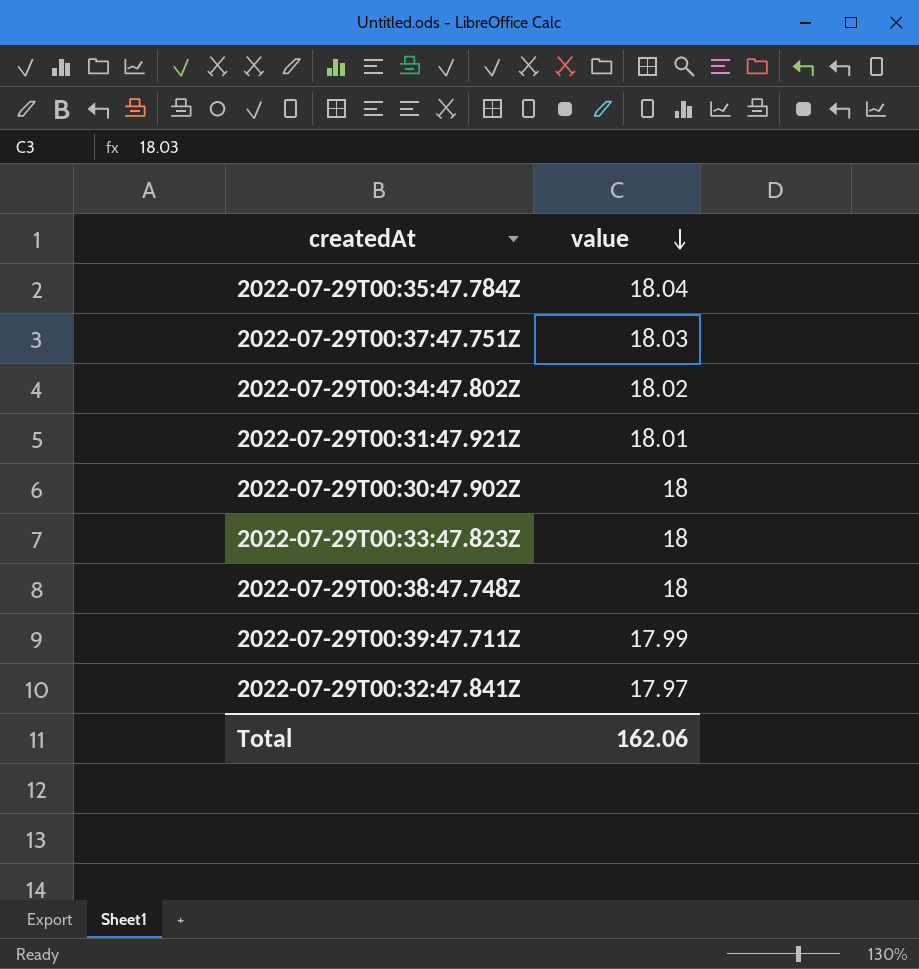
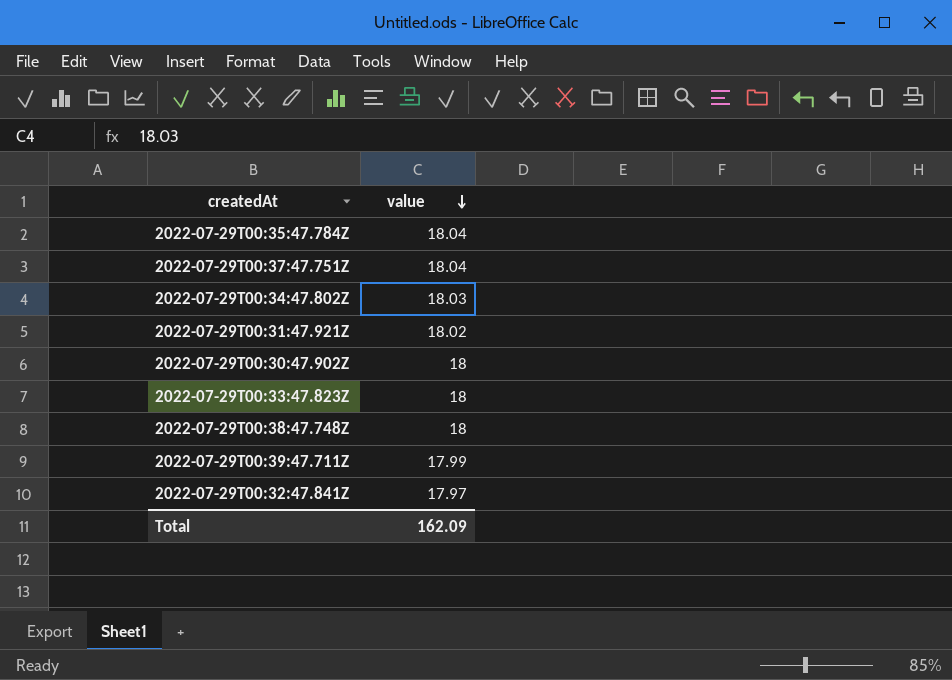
2022-07-29T00:37:47.751Z | value: 18.03 -> 18.04
2022-07-29T00:34:47.802Z | value: 18.02 -> 18.03
2022-07-29T00:31:47.921Z | value: 18.01 -> 18.02
Total | value: 162.06 -> 162.09

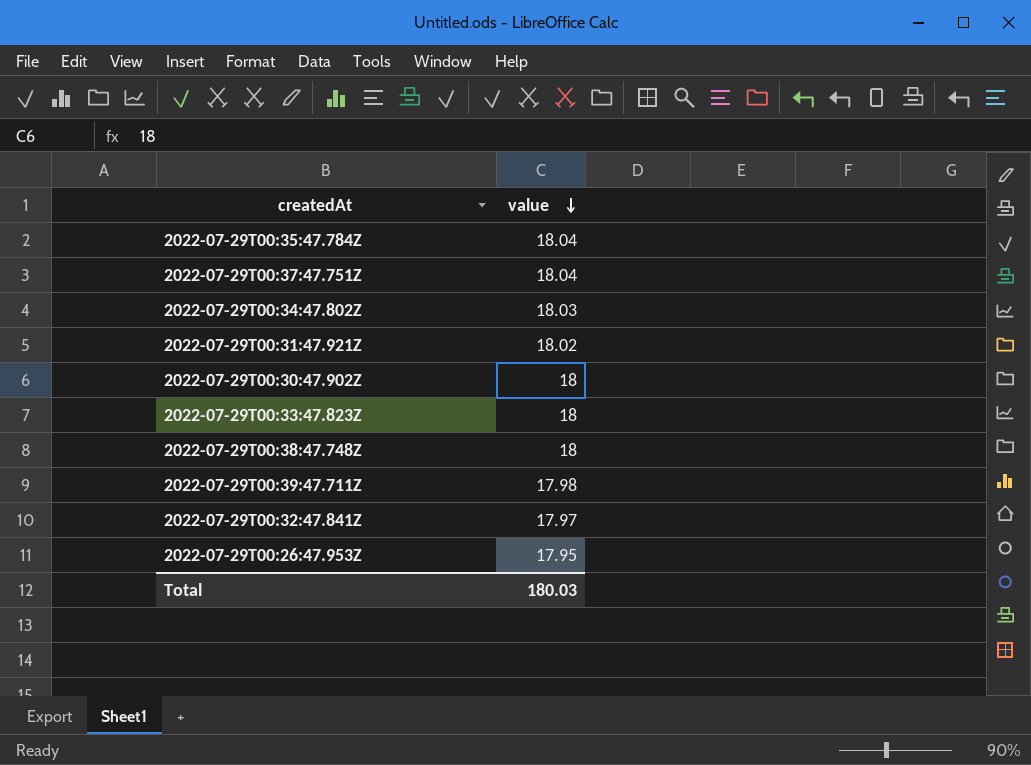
2022-07-29T00:39:47.711Z | value: 17.99 -> 17.98
row 2022-07-29T00:26:47.953Z: none -> 17.95
Total | value: 162.09 -> 180.03

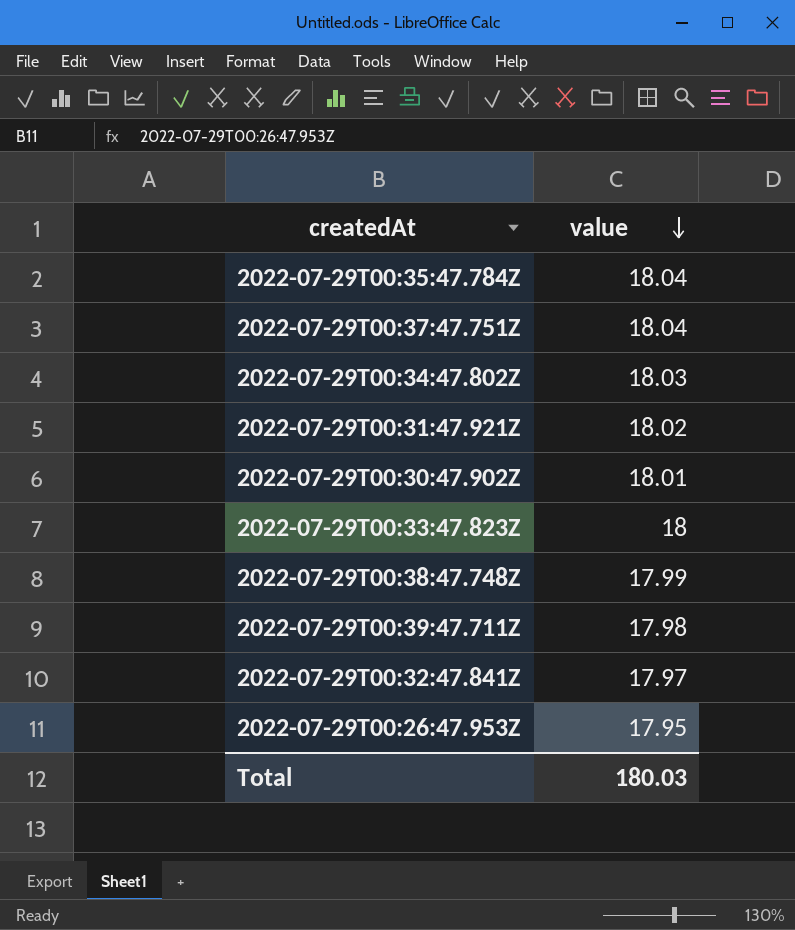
2022-07-29T00:30:47.902Z | value: 18 -> 18.01
2022-07-29T00:38:47.748Z | value: 18 -> 17.99

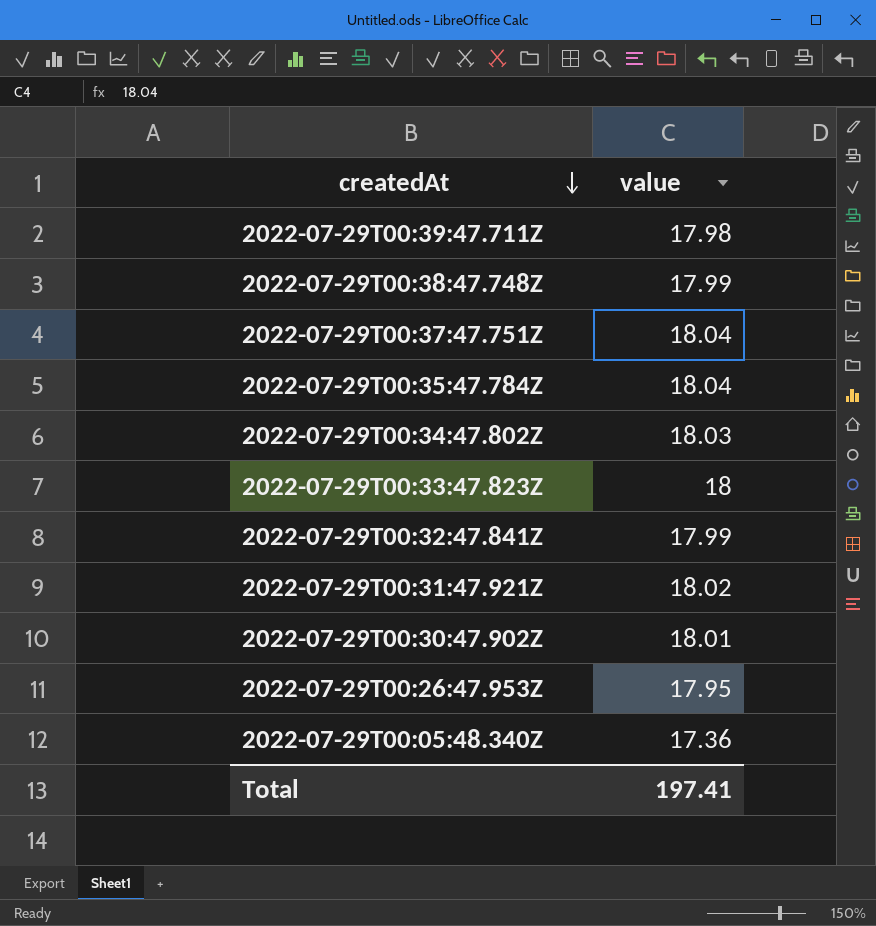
row order: value descending -> createdAt descending
2022-07-29T00:32:47.841Z | value: 17.97 -> 17.99
row 2022-07-29T00:05:48.340Z: none -> 17.36
Total | value: 180.03 -> 197.41

